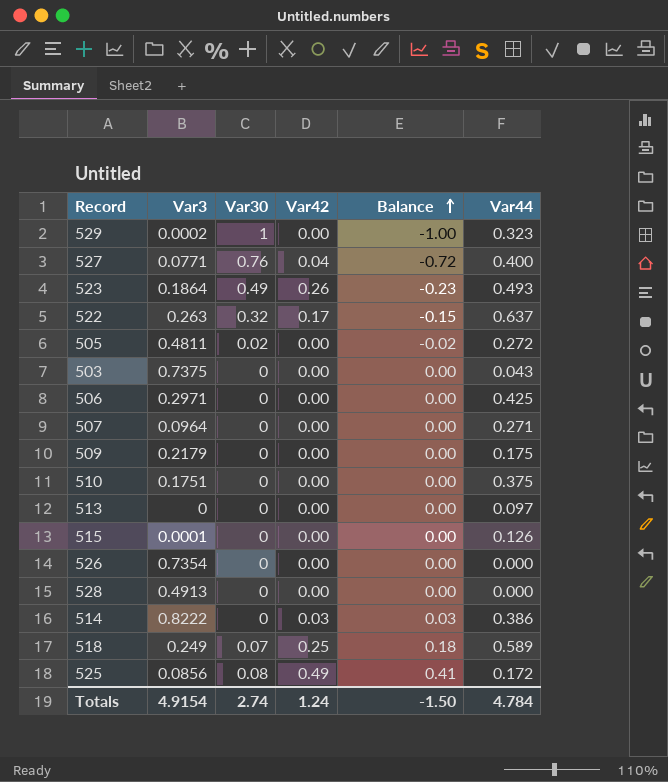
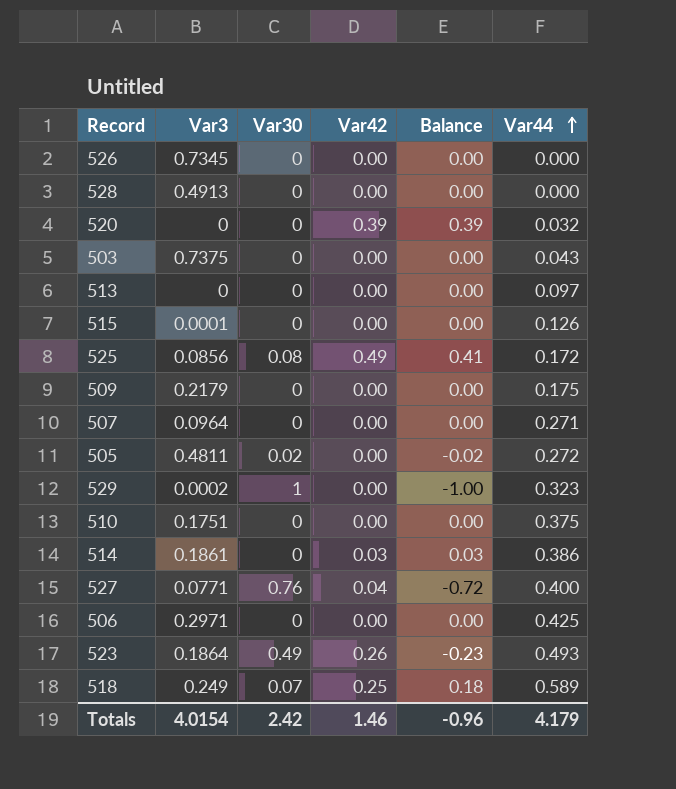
row order: Balance ascending -> Var44 ascending
row 522: 0.263 | 0.32 | 0.17 | -0.15 | 0.637 -> none
526 | Var3: 0.7354 -> 0.7345
row 520: none -> 0 | 0 | 0.39 | 0.39 | 0.032
514 | Var3: 0.8222 -> 0.1861
Totals | Var3: 4.9154 -> 4.0154
Totals | Var30: 2.74 -> 2.42
Totals | Var42: 1.24 -> 1.46
Totals | Balance: -1.50 -> -0.96
Totals | Var44: 4.784 -> 4.179

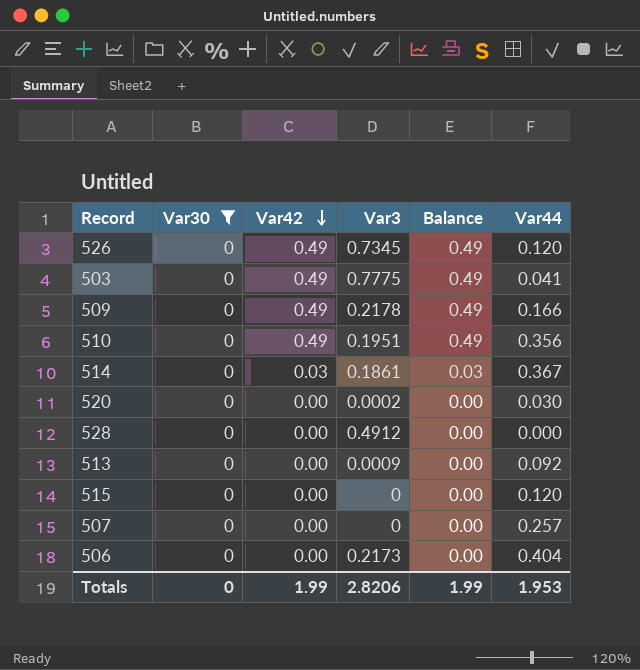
filter: none -> Var30 = 0
row order: Var44 ascending -> Var42 descending
column Var3 | position: 2 -> 4
526 | Var42: 0.00 -> 0.49
526 | Balance: 0.00 -> 0.49
526 | Var44: 0.000 -> 0.120
503 | Var42: 0.00 -> 0.49
503 | Var3: 0.7375 -> 0.7775
503 | Balance: 0.00 -> 0.49
503 | Var44: 0.043 -> 0.041
509 | Var42: 0.00 -> 0.49
509 | Var3: 0.2179 -> 0.2178
509 | Balance: 0.00 -> 0.49
509 | Var44: 0.175 -> 0.166
510 | Var42: 0.00 -> 0.49
510 | Var3: 0.1751 -> 0.1951
510 | Balance: 0.00 -> 0.49
510 | Var44: 0.375 -> 0.356
514 | Var44: 0.386 -> 0.367
520 | Var42: 0.39 -> 0.00
520 | Var3: 0 -> 0.0002
520 | Balance: 0.39 -> 0.00
520 | Var44: 0.032 -> 0.030
528 | Var3: 0.4913 -> 0.4912
513 | Var3: 0 -> 0.0009
513 | Var44: 0.097 -> 0.092
515 | Var3: 0.0001 -> 0
515 | Var44: 0.126 -> 0.120
507 | Var3: 0.0964 -> 0
507 | Var44: 0.271 -> 0.257
506 | Var3: 0.2971 -> 0.2173
506 | Var44: 0.425 -> 0.404
Totals | Var30: 2.42 -> 0
Totals | Var42: 1.46 -> 1.99
Totals | Var3: 4.0154 -> 2.8206
Totals | Balance: -0.96 -> 1.99
Totals | Var44: 4.179 -> 1.953

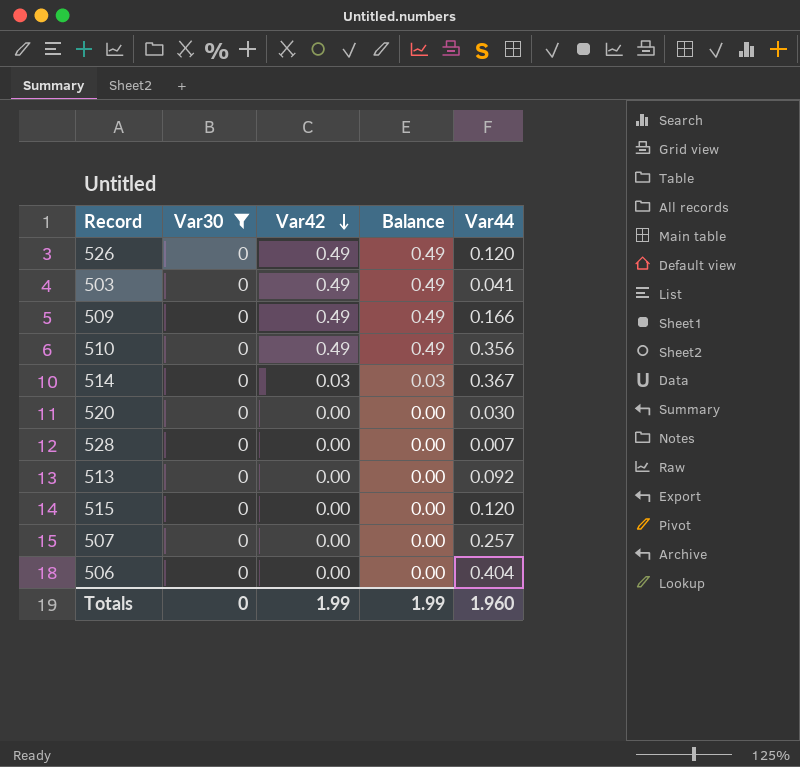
column Var3 | position: 4 -> none
528 | Var44: 0.000 -> 0.007
Totals | Var44: 1.953 -> 1.960

